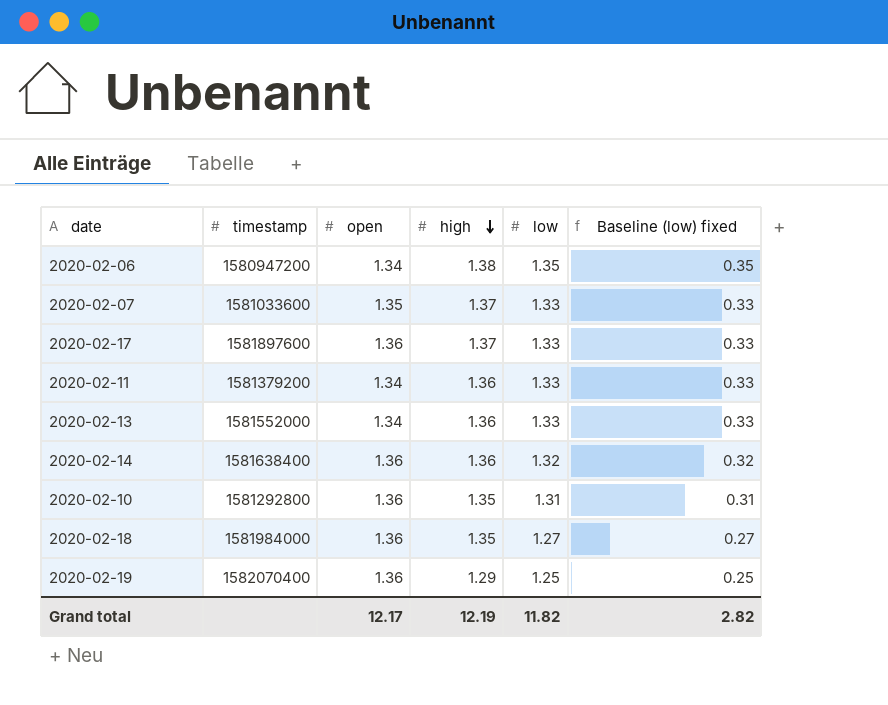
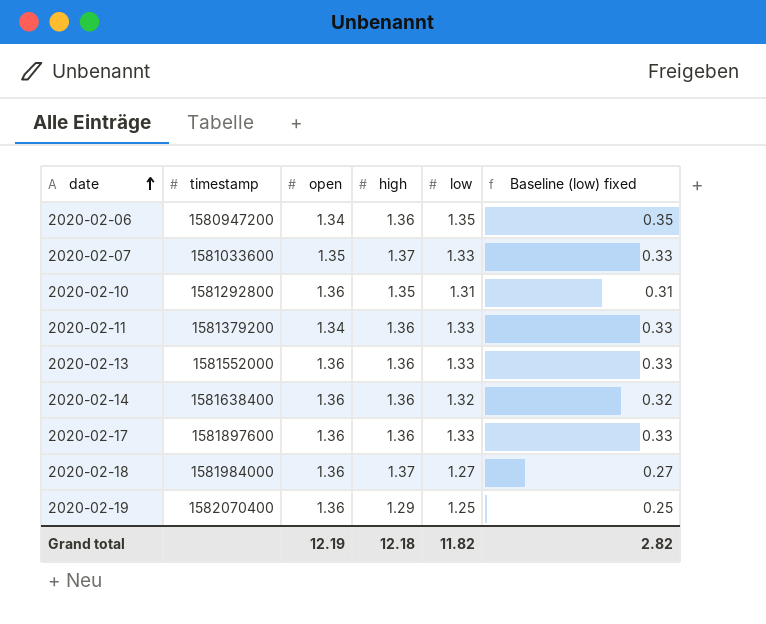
row order: high descending -> date ascending
2020-02-06 | high: 1.38 -> 1.36
2020-02-13 | open: 1.34 -> 1.36
2020-02-17 | high: 1.37 -> 1.36
2020-02-18 | high: 1.35 -> 1.37
Grand total | open: 12.17 -> 12.19
Grand total | high: 12.19 -> 12.18

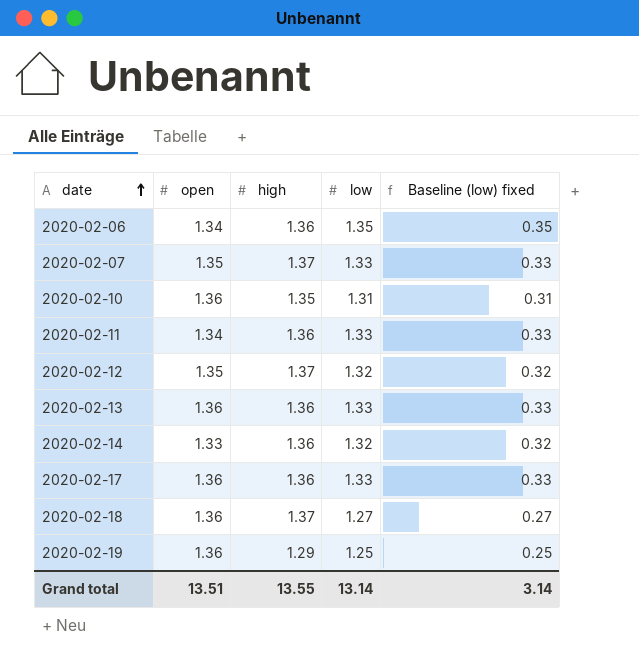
column timestamp | position: 2 -> none
row 2020-02-12: none -> 1.35 | 1.37 | 1.32 | 0.32
2020-02-14 | open: 1.36 -> 1.33
Grand total | open: 12.19 -> 13.51
Grand total | high: 12.18 -> 13.55
Grand total | low: 11.82 -> 13.14
Grand total | Baseline (low) fixed: 2.82 -> 3.14

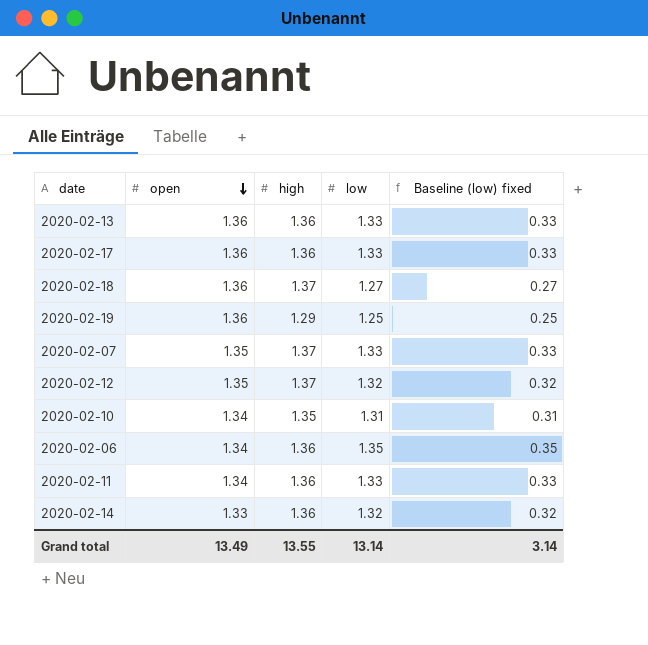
row order: date ascending -> open descending
2020-02-10 | open: 1.36 -> 1.34
Grand total | open: 13.51 -> 13.49

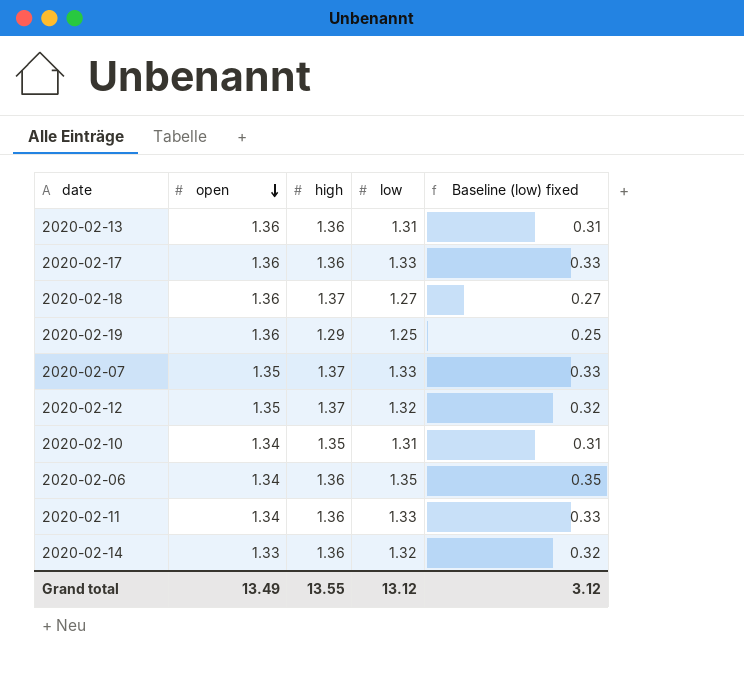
2020-02-13 | low: 1.33 -> 1.31
2020-02-13 | Baseline (low) fixed: 0.33 -> 0.31
Grand total | low: 13.14 -> 13.12
Grand total | Baseline (low) fixed: 3.14 -> 3.12

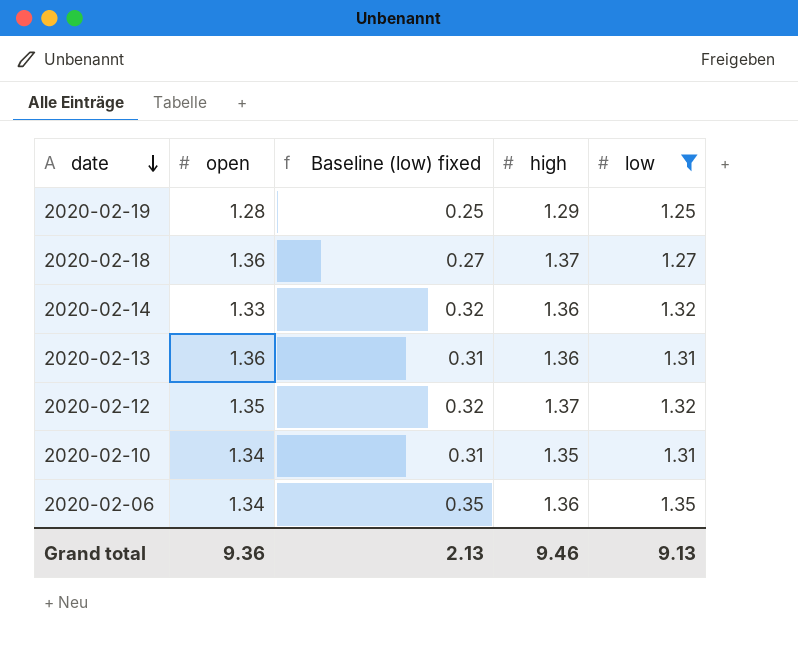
filter: none -> low != 1.33
row order: open descending -> date descending
column Baseline (low) fixed | position: 5 -> 3
2020-02-19 | open: 1.36 -> 1.28
Grand total | open: 13.49 -> 9.36
Grand total | Baseline (low) fixed: 3.12 -> 2.13
Grand total | high: 13.55 -> 9.46
Grand total | low: 13.12 -> 9.13

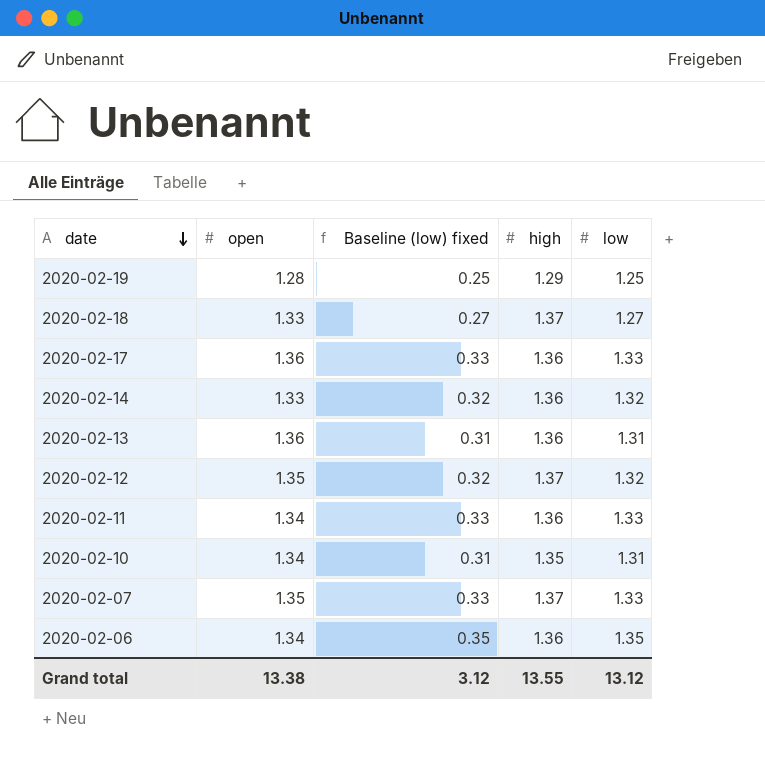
filter: low != 1.33 -> none
2020-02-18 | open: 1.36 -> 1.33
Grand total | open: 9.36 -> 13.38
Grand total | Baseline (low) fixed: 2.13 -> 3.12
Grand total | high: 9.46 -> 13.55
Grand total | low: 9.13 -> 13.12

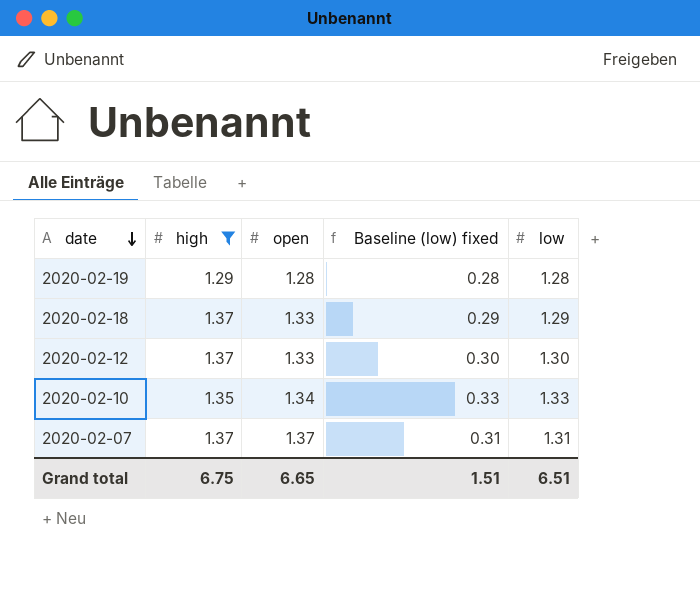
filter: none -> high != 1.36
column high | position: 4 -> 2
2020-02-19 | Baseline (low) fixed: 0.25 -> 0.28
2020-02-19 | low: 1.25 -> 1.28
2020-02-18 | Baseline (low) fixed: 0.27 -> 0.29
2020-02-18 | low: 1.27 -> 1.29
2020-02-12 | open: 1.35 -> 1.33
2020-02-12 | Baseline (low) fixed: 0.32 -> 0.30
2020-02-12 | low: 1.32 -> 1.30
2020-02-10 | Baseline (low) fixed: 0.31 -> 0.33
2020-02-10 | low: 1.31 -> 1.33
2020-02-07 | open: 1.35 -> 1.37
2020-02-07 | Baseline (low) fixed: 0.33 -> 0.31
2020-02-07 | low: 1.33 -> 1.31
Grand total | high: 13.55 -> 6.75
Grand total | open: 13.38 -> 6.65
Grand total | Baseline (low) fixed: 3.12 -> 1.51
Grand total | low: 13.12 -> 6.51

